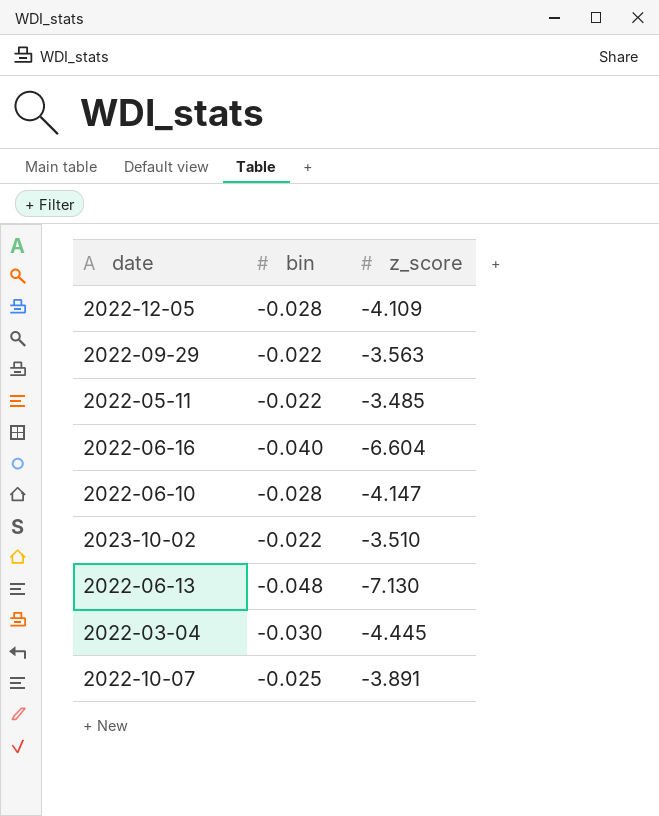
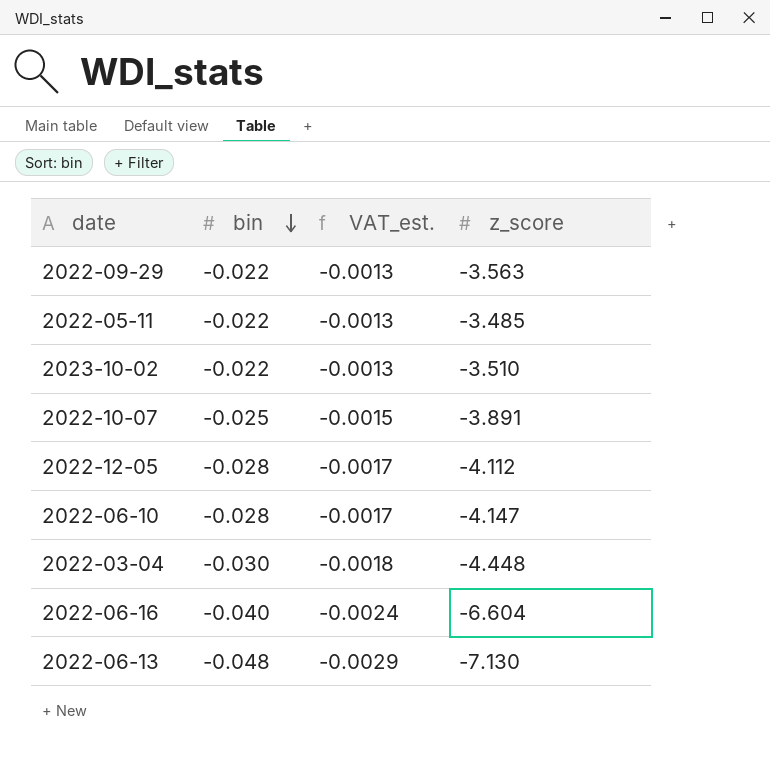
row order: none -> bin descending
column VAT_est. | formula: none -> [bin] * 0.06
2022-12-05 | z_score: -4.109 -> -4.112
2022-03-04 | z_score: -4.445 -> -4.448

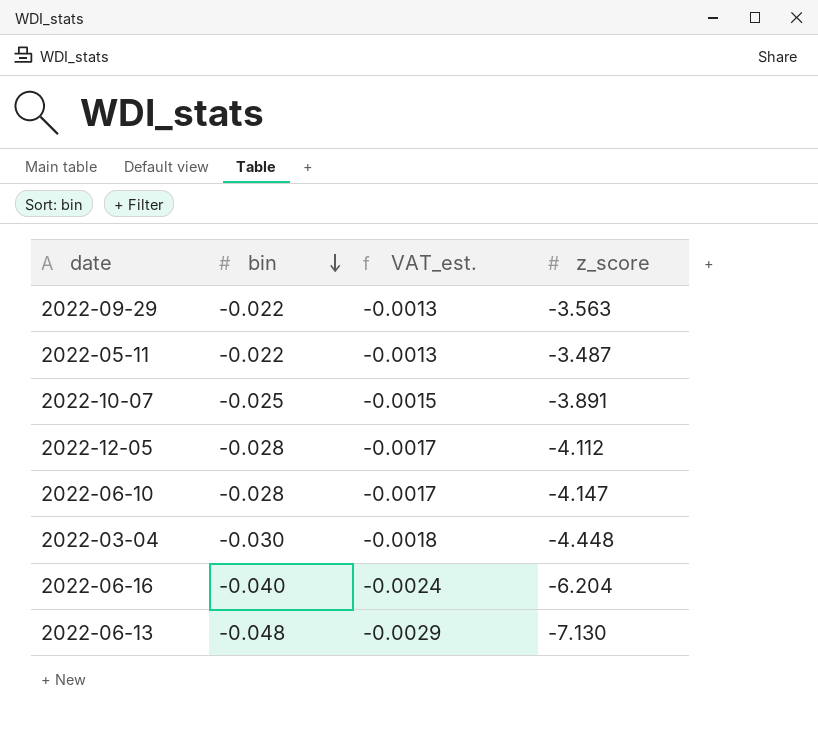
row 2023-10-02: -0.022 | -0.0013 | -3.510 -> none
2022-05-11 | z_score: -3.485 -> -3.487
2022-06-16 | z_score: -6.604 -> -6.204

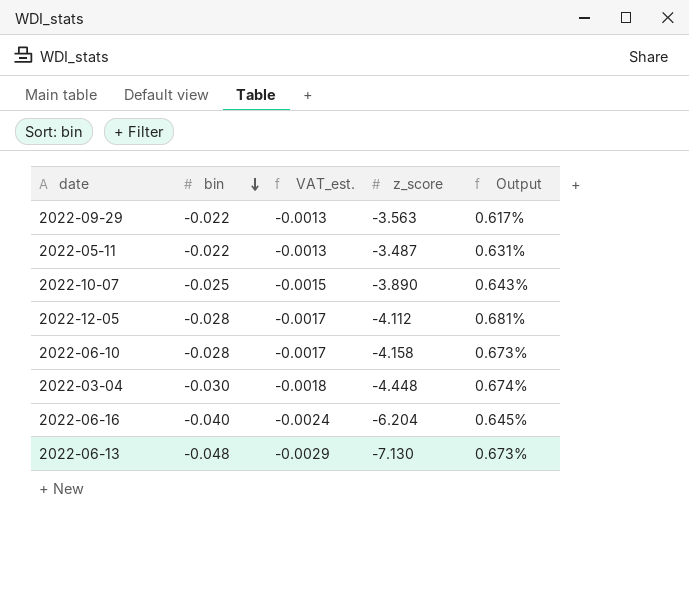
column Output | formula: none -> [bin] / [z_score]
2022-10-07 | z_score: -3.891 -> -3.890
2022-06-10 | z_score: -4.147 -> -4.158

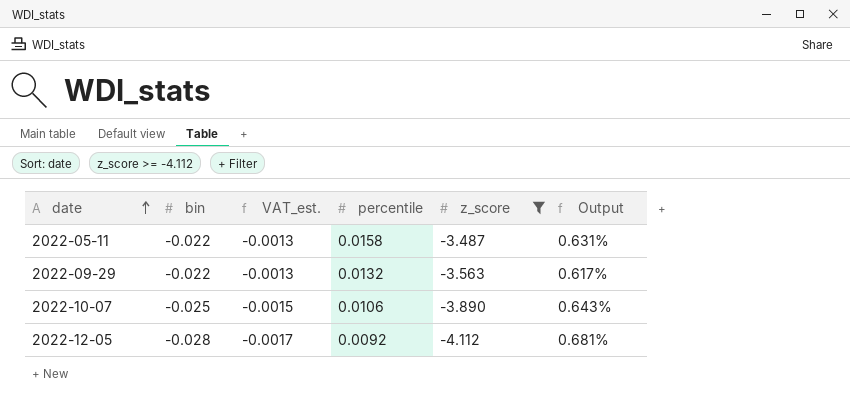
filter: none -> z_score >= -4.112
row order: bin descending -> date ascending
column percentile | position: none -> 4

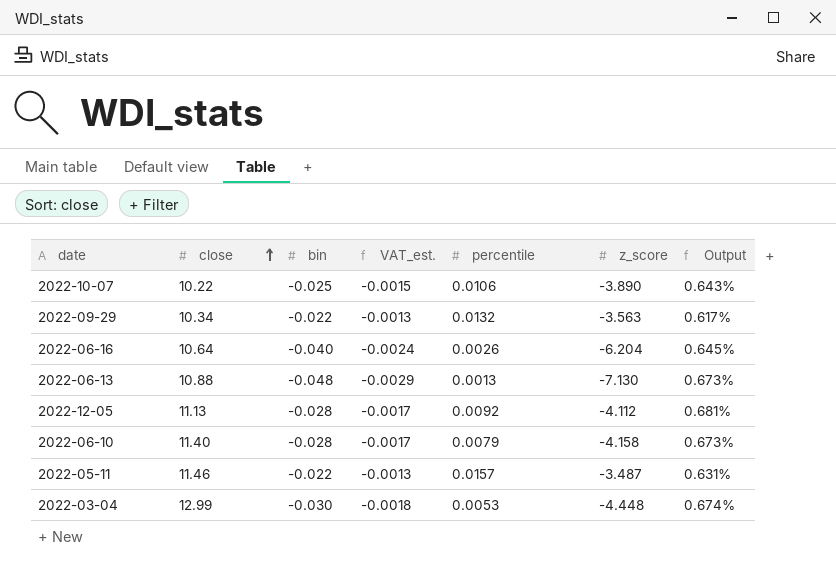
filter: z_score >= -4.112 -> none
row order: date ascending -> close ascending
column close | position: none -> 2
2022-05-11 | percentile: 0.0158 -> 0.0157

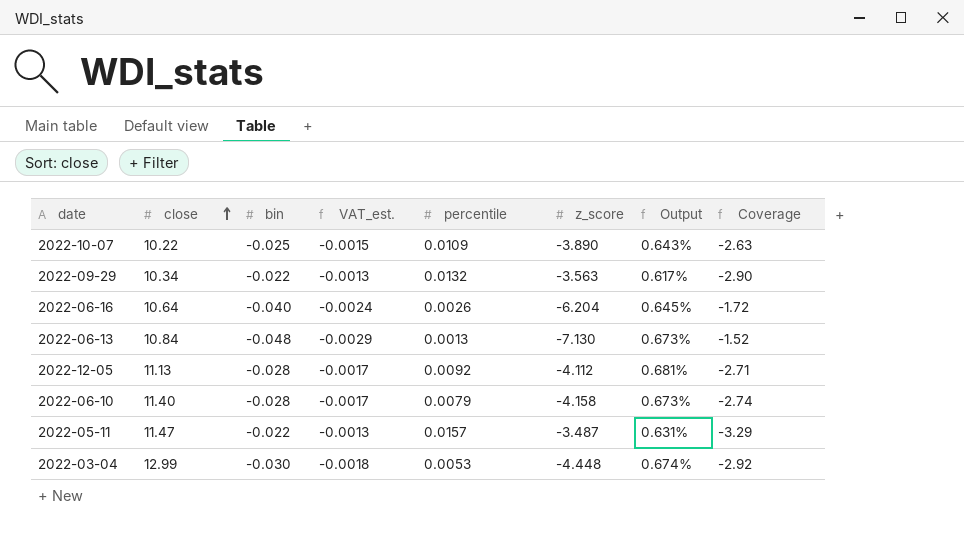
column Coverage | formula: none -> [close] / [z_score]
2022-10-07 | percentile: 0.0106 -> 0.0109
2022-06-13 | close: 10.88 -> 10.84
2022-05-11 | close: 11.46 -> 11.47

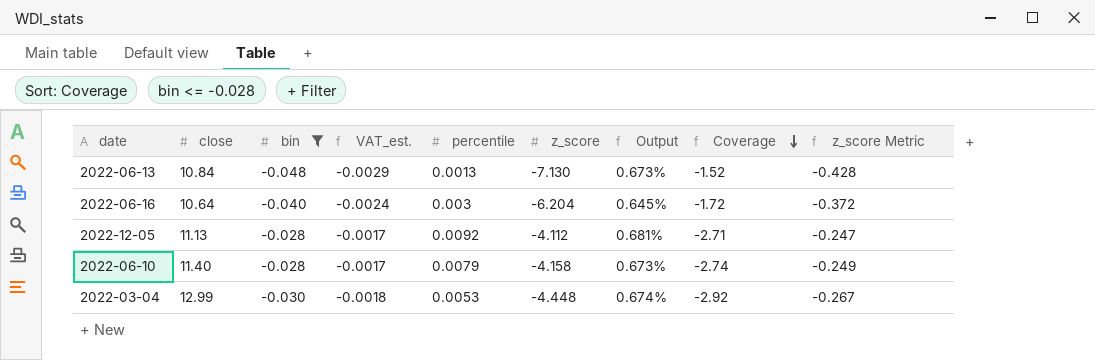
filter: none -> bin <= -0.028
row order: close ascending -> Coverage descending
column z_score Metric | formula: none -> [z_score] * 0.06
2022-06-16 | percentile: 0.0026 -> 0.003

